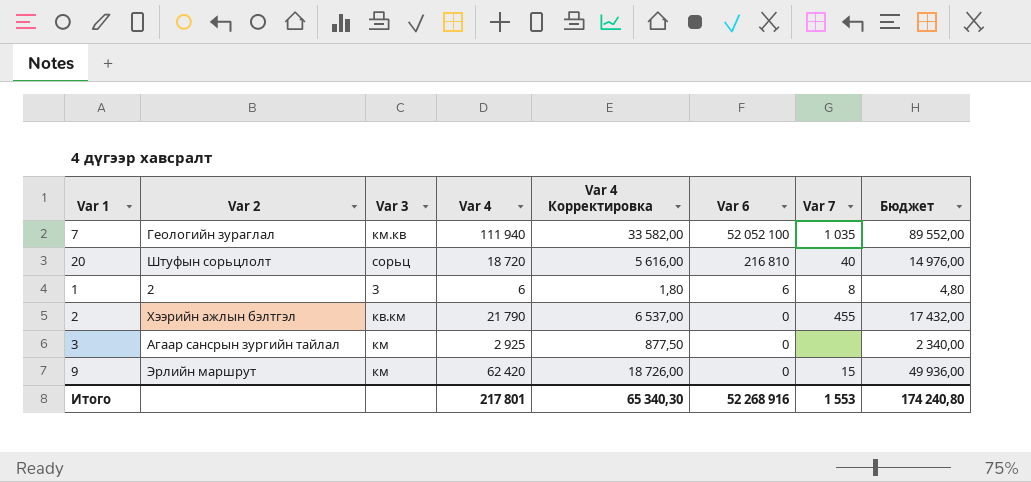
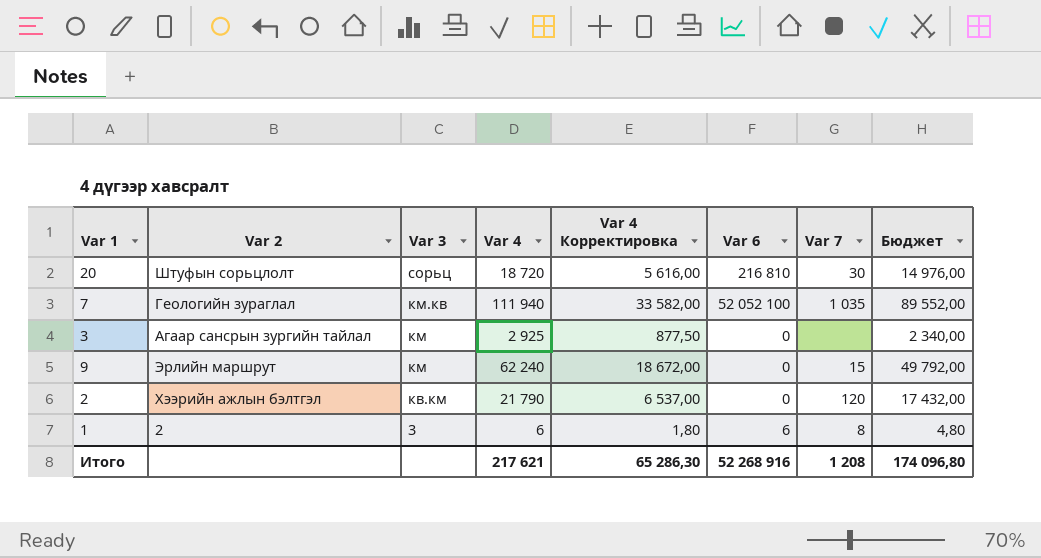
row order: Var 6 descending -> Var 3 descending
20 | Var 7: 40 -> 30
9 | Var 4: 62 420 -> 62 240
9 | Var 4 Корректировка: 18 726,00 -> 18 672,00
9 | Бюджет: 49 936,00 -> 49 792,00
2 | Var 7: 455 -> 120
Итого | Var 4: 217 801 -> 217 621
Итого | Var 4 Корректировка: 65 340,30 -> 65 286,30
Итого | Var 7: 1 553 -> 1 208
Итого | Бюджет: 174 240,80 -> 174 096,80

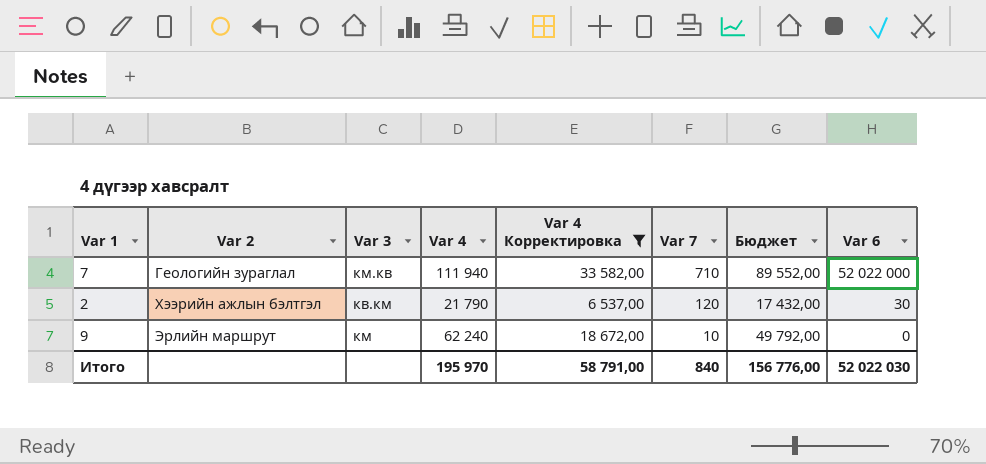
filter: none -> Var 4 Корректировка >= 6 537,00
row order: Var 3 descending -> Var 2 ascending
column Var 6 | position: 6 -> 8
7 | Var 7: 1 035 -> 710
7 | Var 6: 52 052 100 -> 52 022 000
2 | Var 6: 0 -> 30
9 | Var 7: 15 -> 10
Итого | Var 4: 217 621 -> 195 970
Итого | Var 4 Корректировка: 65 286,30 -> 58 791,00
Итого | Var 7: 1 208 -> 840
Итого | Бюджет: 174 096,80 -> 156 776,00
Итого | Var 6: 52 268 916 -> 52 022 030

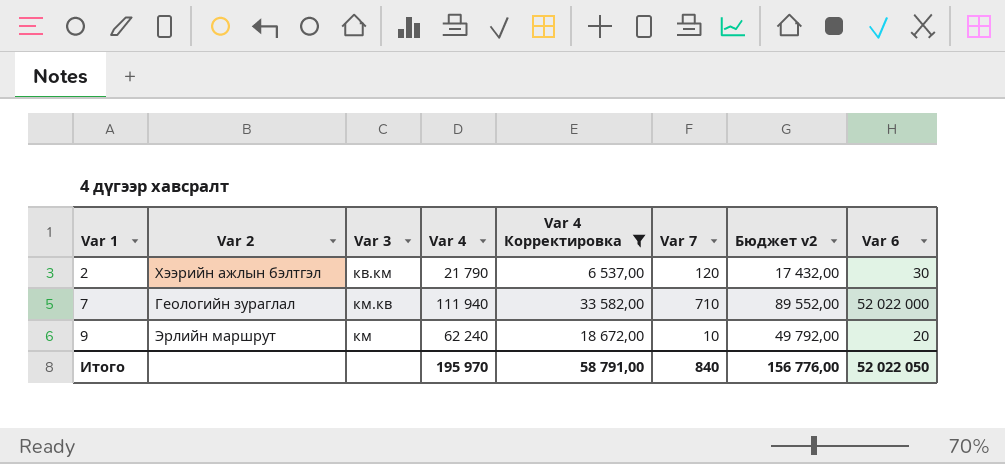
row order: Var 2 ascending -> Var 1 ascending
column name: Бюджет -> Бюджет v2
9 | Var 6: 0 -> 20
Итого | Var 6: 52 022 030 -> 52 022 050

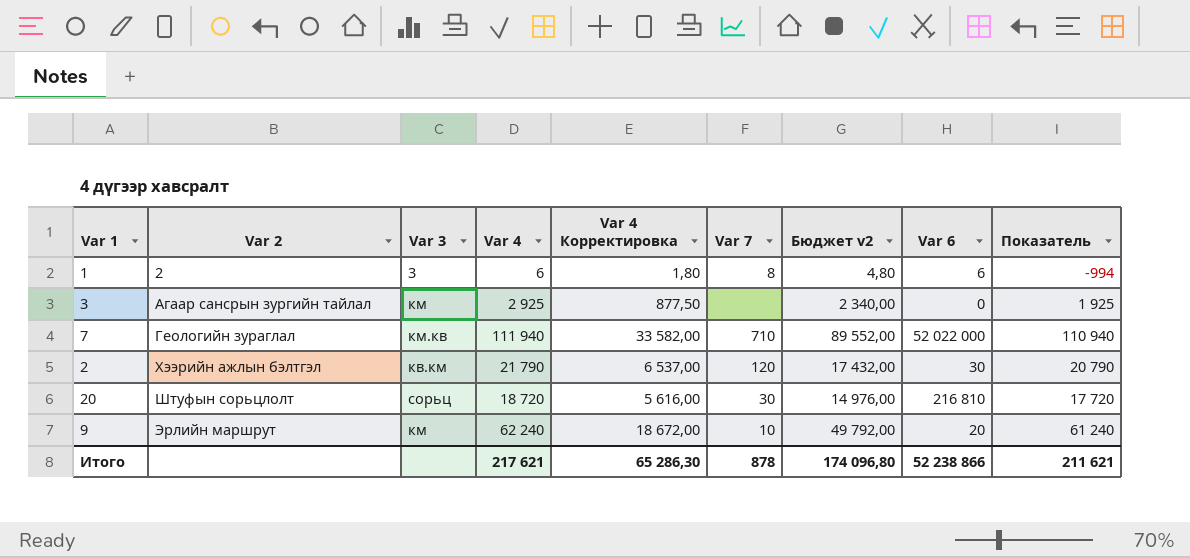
filter: Var 4 Корректировка >= 6 537,00 -> none
row order: Var 1 ascending -> Var 2 ascending
column Показатель | formula: none -> [Var 4] - 1000
Итого | Var 4: 195 970 -> 217 621
Итого | Var 4 Корректировка: 58 791,00 -> 65 286,30
Итого | Var 7: 840 -> 878
Итого | Бюджет v2: 156 776,00 -> 174 096,80
Итого | Var 6: 52 022 050 -> 52 238 866

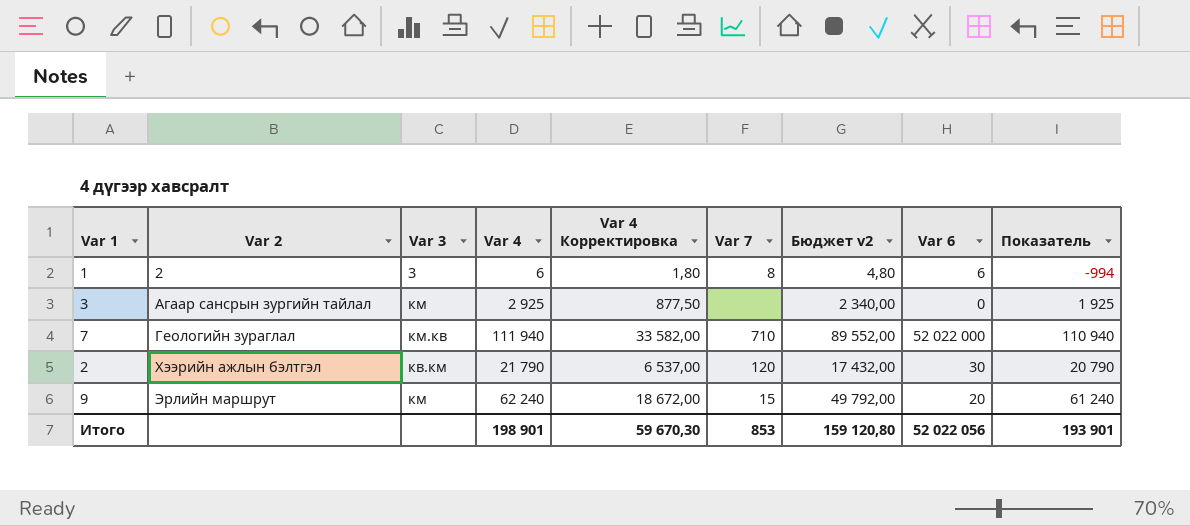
row 20: Штуфын сорьцлолт | сорьц | 18 720 | 5 616,00 | 30 | 14 976,00 | 216 810 | 17 720 -> none
9 | Var 7: 10 -> 15
Итого | Var 4: 217 621 -> 198 901
Итого | Var 4 Корректировка: 65 286,30 -> 59 670,30
Итого | Var 7: 878 -> 853
Итого | Бюджет v2: 174 096,80 -> 159 120,80
Итого | Var 6: 52 238 866 -> 52 022 056
Итого | Показатель: 211 621 -> 193 901

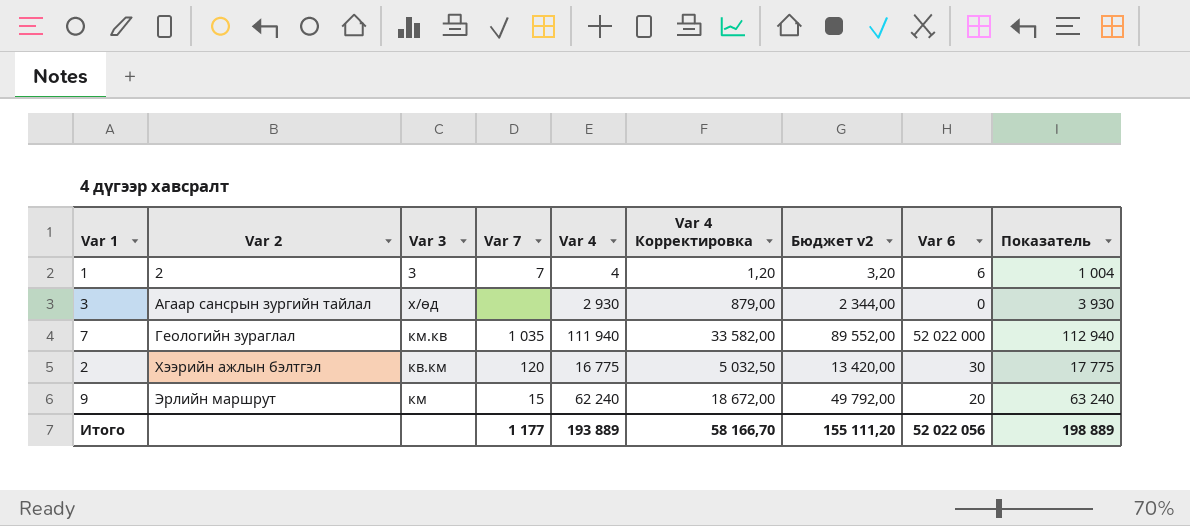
column Var 7 | position: 6 -> 4
column Показатель | formula: [Var 4] - 1000 -> [Var 4] + 1000
1 | Var 7: 8 -> 7
1 | Var 4: 6 -> 4
1 | Var 4 Корректировка: 1,80 -> 1,20
1 | Бюджет v2: 4,80 -> 3,20
3 | Var 3: км -> х/өд
3 | Var 4: 2 925 -> 2 930
3 | Var 4 Корректировка: 877,50 -> 879,00
3 | Бюджет v2: 2 340,00 -> 2 344,00
7 | Var 7: 710 -> 1 035
2 | Var 4: 21 790 -> 16 775
2 | Var 4 Корректировка: 6 537,00 -> 5 032,50
2 | Бюджет v2: 17 432,00 -> 13 420,00
Итого | Var 7: 853 -> 1 177
Итого | Var 4: 198 901 -> 193 889
Итого | Var 4 Корректировка: 59 670,30 -> 58 166,70
Итого | Бюджет v2: 159 120,80 -> 155 111,20
Итого | Показатель: 193 901 -> 198 889

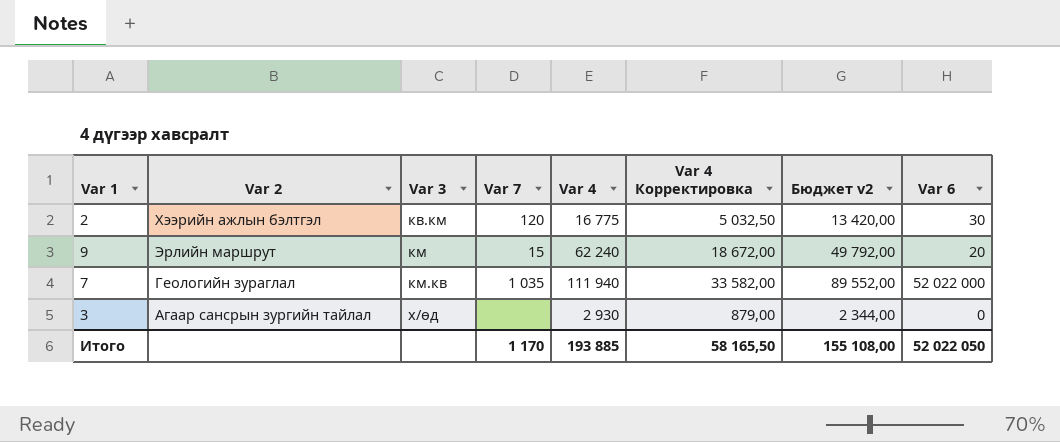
row order: Var 2 ascending -> Var 3 ascending
column Показатель | formula: [Var 4] + 1000 -> none
row 1: 2 | 3 | 7 | 4 | 1,20 | 3,20 | 6 | 1 004 -> none
Итого | Var 7: 1 177 -> 1 170
Итого | Var 4: 193 889 -> 193 885
Итого | Var 4 Корректировка: 58 166,70 -> 58 165,50
Итого | Бюджет v2: 155 111,20 -> 155 108,00
Итого | Var 6: 52 022 056 -> 52 022 050

